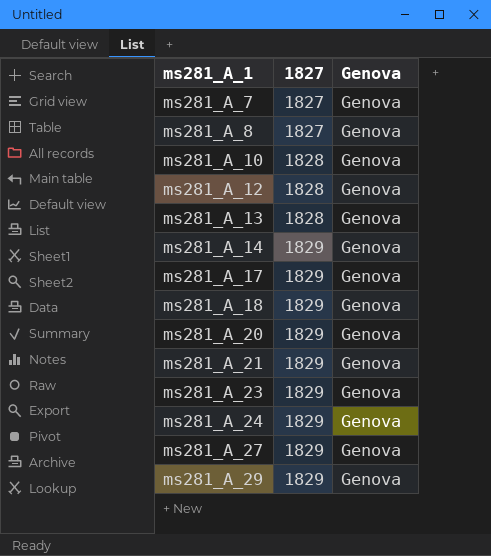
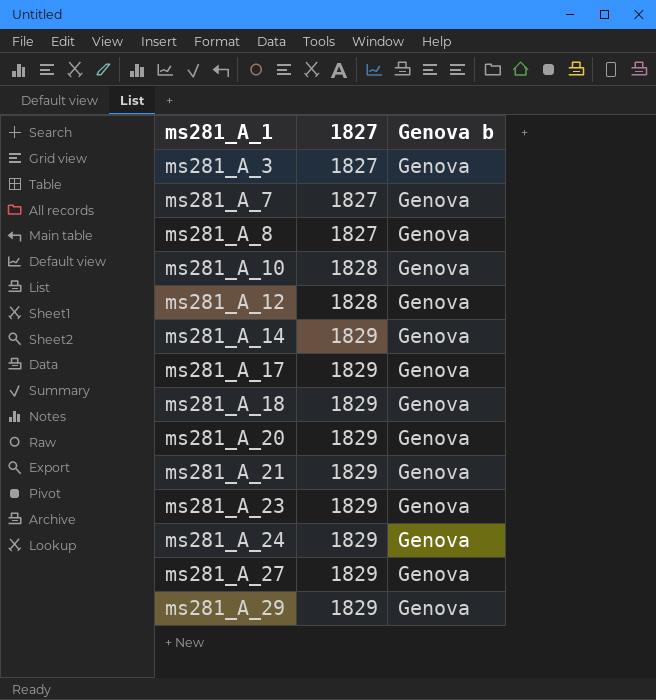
column name: Genova -> Genova b
row ms281_A_13: 1828 | Genova -> none
row ms281_A_3: none -> 1827 | Genova

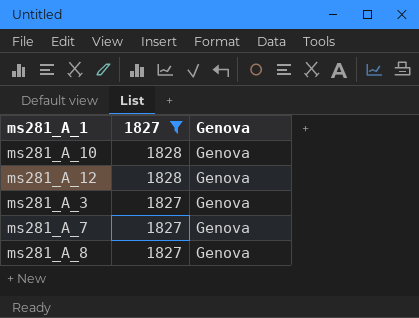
filter: none -> 1827 != 1829
row order: ms281_A_1 ascending -> 1827 descending
column name: Genova b -> Genova

